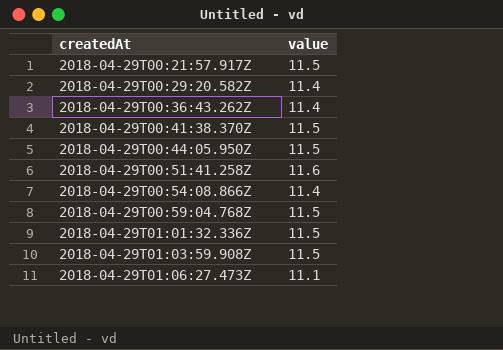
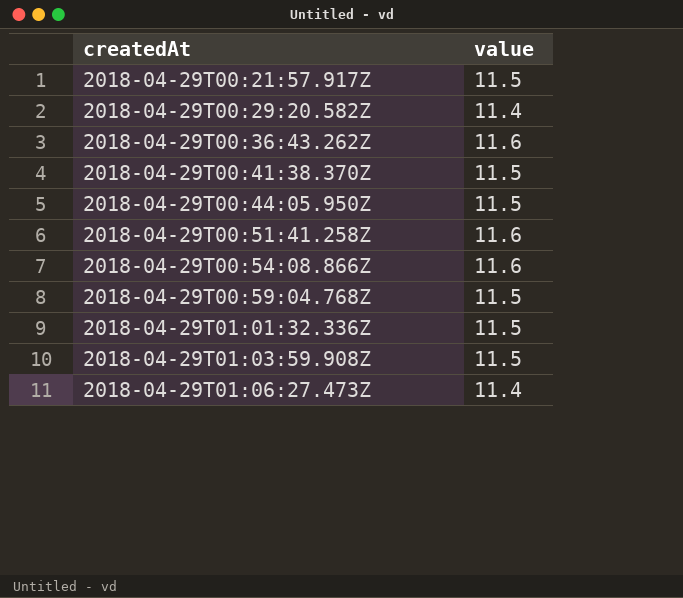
2018-04-29T00:36:43.262Z | value: 11.4 -> 11.6
2018-04-29T00:54:08.866Z | value: 11.4 -> 11.6
2018-04-29T01:06:27.473Z | value: 11.1 -> 11.4

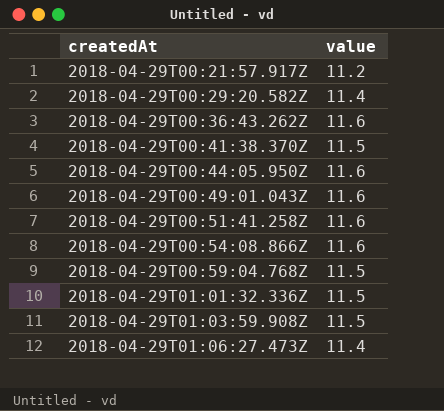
2018-04-29T00:21:57.917Z | value: 11.5 -> 11.2
2018-04-29T00:44:05.950Z | value: 11.5 -> 11.6
row 2018-04-29T00:49:01.043Z: none -> 11.6

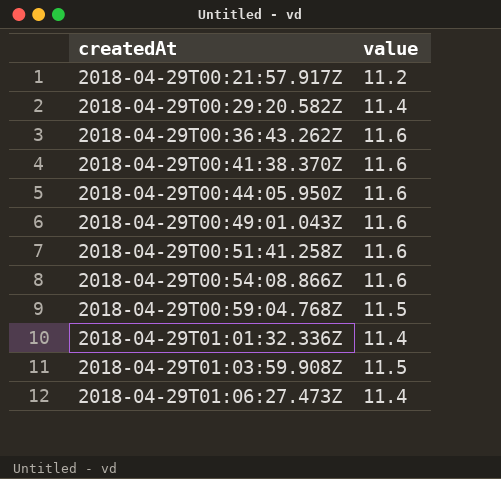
2018-04-29T00:41:38.370Z | value: 11.5 -> 11.6
2018-04-29T01:01:32.336Z | value: 11.5 -> 11.4

